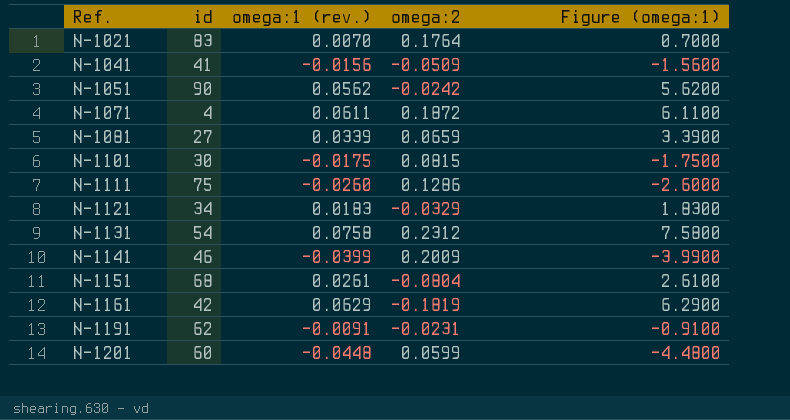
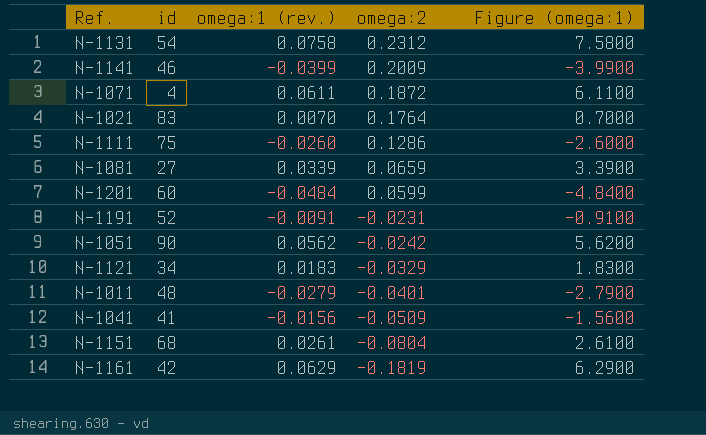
row order: Ref. ascending -> omega:2 descending
row N-1101: 30 | -0.0175 | 0.0815 | -1.7500 -> none
N-1201 | omega:1 (rev.): -0.0448 -> -0.0484
N-1201 | Figure (omega:1): -4.4800 -> -4.8400
N-1191 | id: 62 -> 52
row N-1011: none -> 48 | -0.0279 | -0.0401 | -2.7900

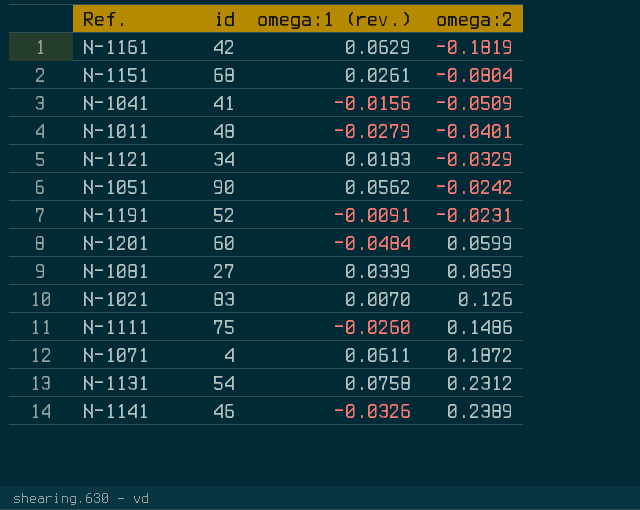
row order: omega:2 descending -> omega:2 ascending
column Figure (omega:1) | formula: [omega:1 (rev.)] * 100 -> none
N-1021 | omega:2: 0.1764 -> 0.126
N-1111 | omega:2: 0.1286 -> 0.1486
N-1141 | omega:1 (rev.): -0.0399 -> -0.0326
N-1141 | omega:2: 0.2009 -> 0.2389

